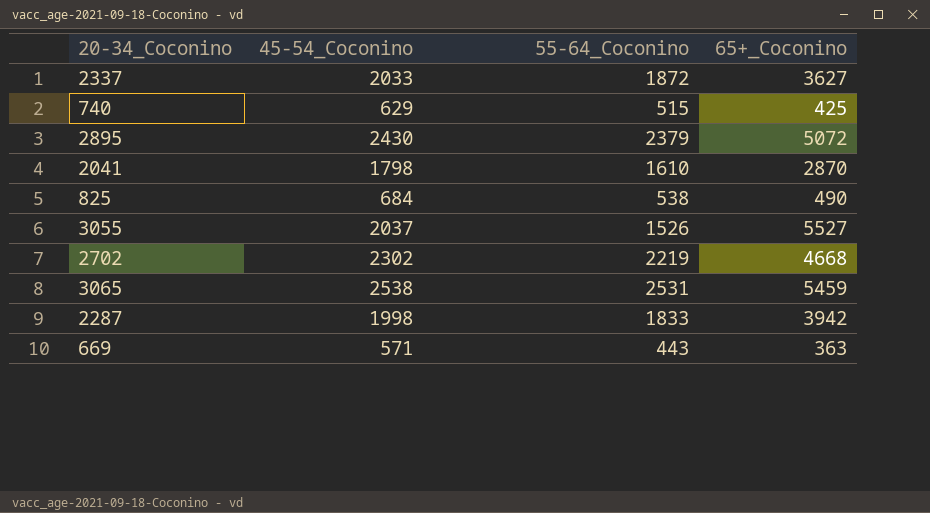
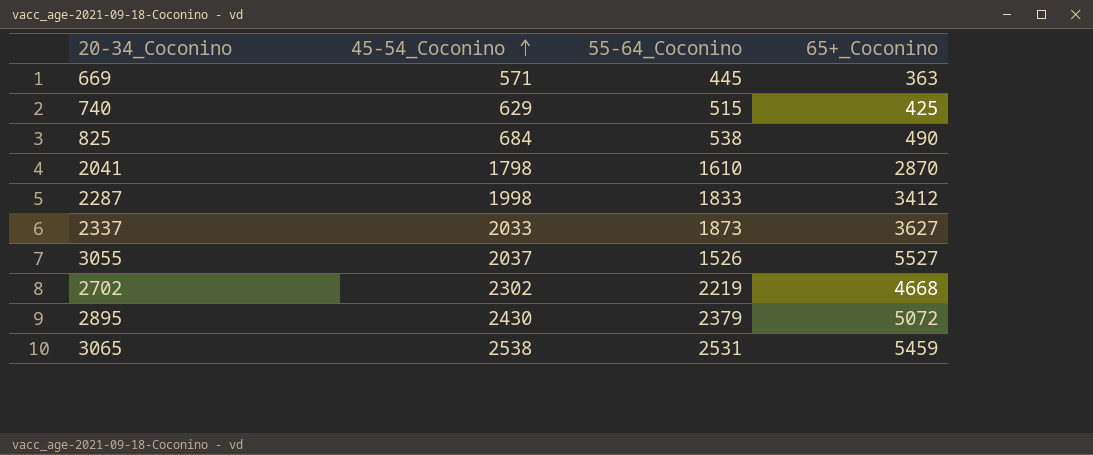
row order: none -> 45-54_Coconino ascending
669 | 55-64_Coconino: 443 -> 445
2287 | 65+_Coconino: 3942 -> 3412
2337 | 55-64_Coconino: 1872 -> 1873

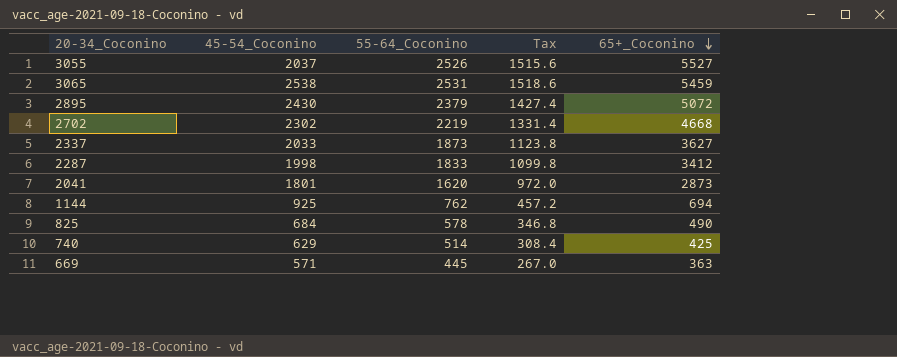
row order: 45-54_Coconino ascending -> 65+_Coconino descending
column Tax | formula: none -> [55-64_Coconino] * 0.6
3055 | 55-64_Coconino: 1526 -> 2526
2041 | 45-54_Coconino: 1798 -> 1801
2041 | 55-64_Coconino: 1610 -> 1620
2041 | 65+_Coconino: 2870 -> 2873
row 1144: none -> 925 | 762 | 457.2 | 694
825 | 55-64_Coconino: 538 -> 578
740 | 55-64_Coconino: 515 -> 514

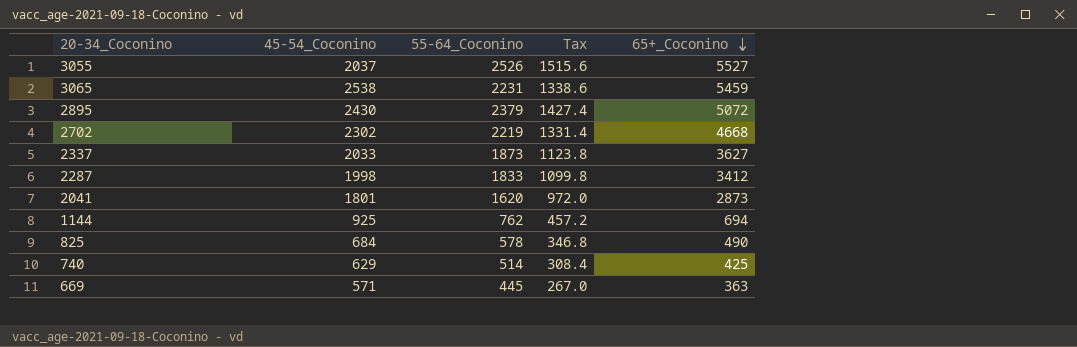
3065 | 55-64_Coconino: 2531 -> 2231
3065 | Tax: 1518.6 -> 1338.6

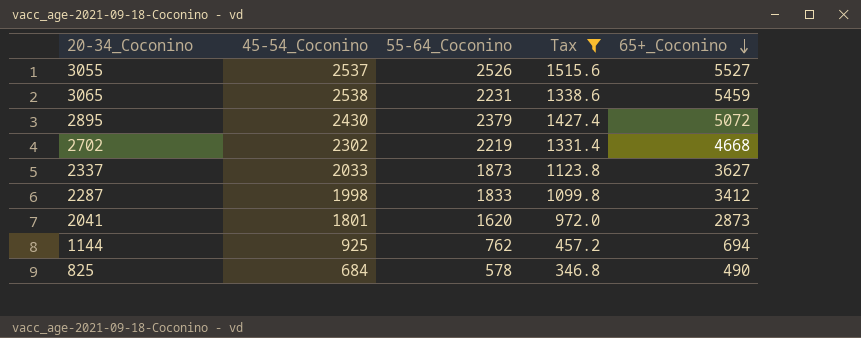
filter: none -> Tax >= 346.8
3055 | 45-54_Coconino: 2037 -> 2537

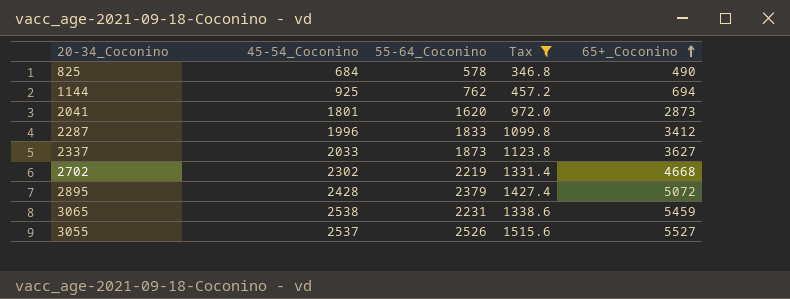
row order: 65+_Coconino descending -> 65+_Coconino ascending
2287 | 45-54_Coconino: 1998 -> 1996
2895 | 45-54_Coconino: 2430 -> 2428

